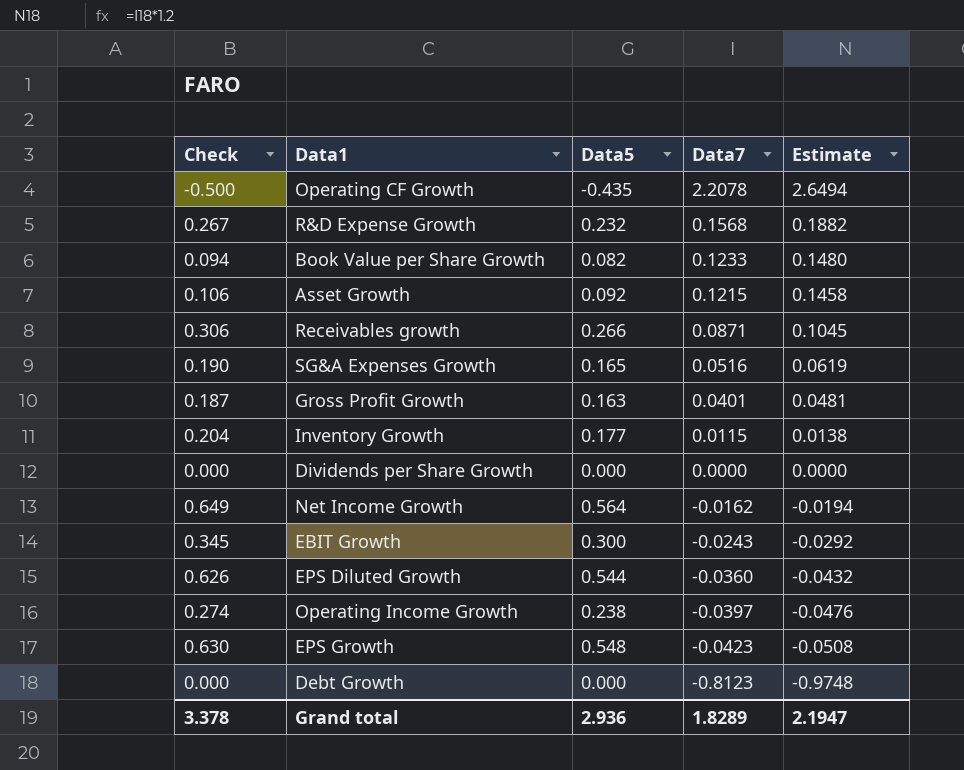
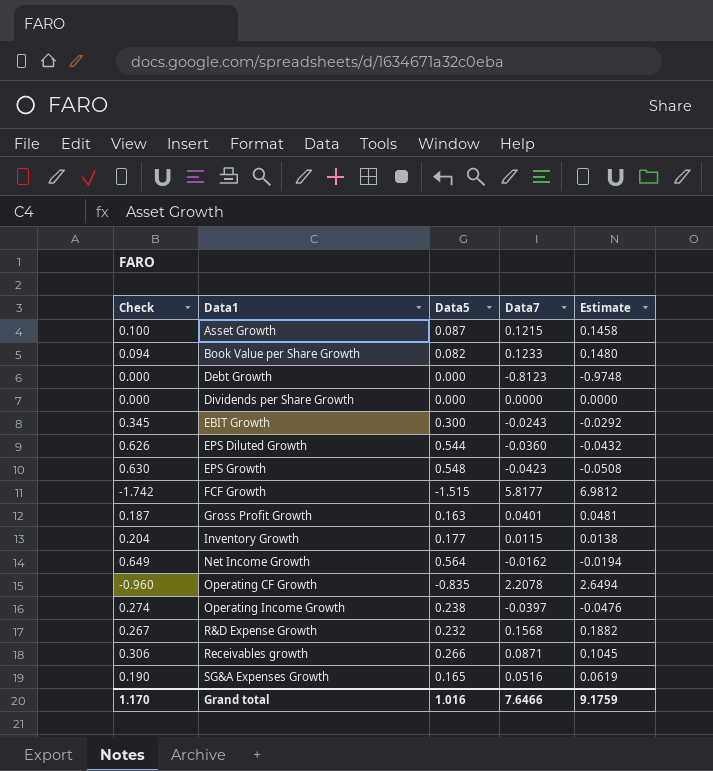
row order: Data7 descending -> Data1 ascending
Asset Growth | Check: 0.106 -> 0.100
Asset Growth | Data5: 0.092 -> 0.087
row FCF Growth: none -> -1.742 | -1.515 | 5.8177 | 6.9812
Operating CF Growth | Check: -0.500 -> -0.960
Operating CF Growth | Data5: -0.435 -> -0.835
Grand total | Check: 3.378 -> 1.170
Grand total | Data5: 2.936 -> 1.016
Grand total | Data7: 1.8289 -> 7.6466
Grand total | Estimate: 2.1947 -> 9.1759

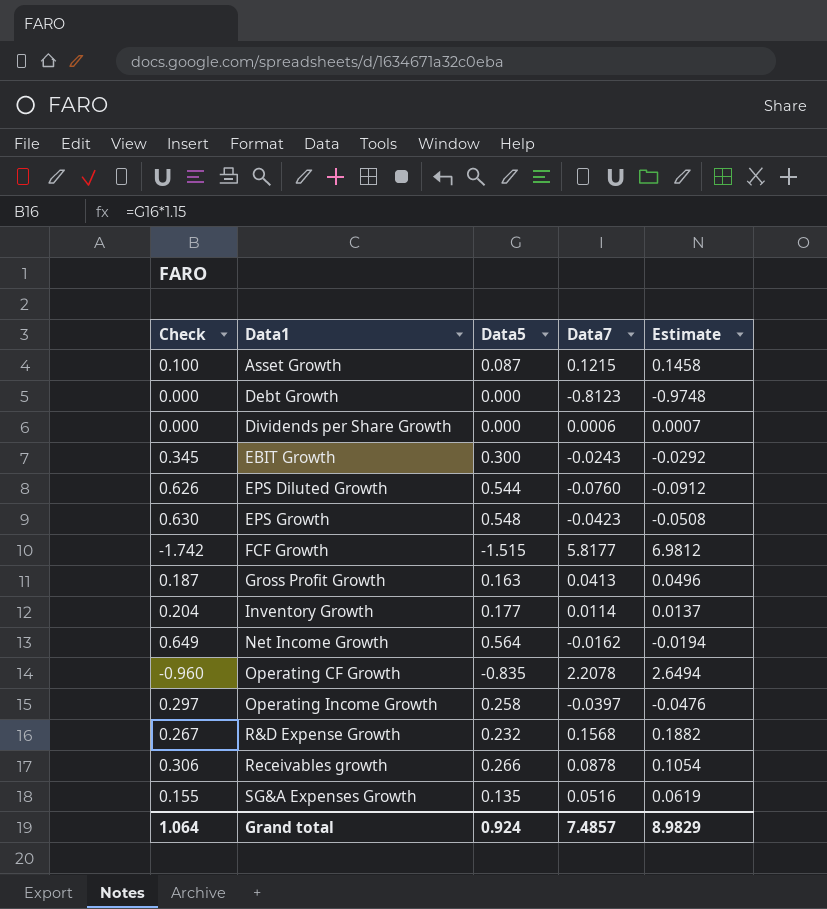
row Book Value per Share Growth: 0.094 | 0.082 | 0.1233 | 0.1480 -> none
Dividends per Share Growth | Data7: 0.0000 -> 0.0006
Dividends per Share Growth | Estimate: 0.0000 -> 0.0007
EPS Diluted Growth | Data7: -0.0360 -> -0.0760
EPS Diluted Growth | Estimate: -0.0432 -> -0.0912
Gross Profit Growth | Data7: 0.0401 -> 0.0413
Gross Profit Growth | Estimate: 0.0481 -> 0.0496
Inventory Growth | Data7: 0.0115 -> 0.0114
Inventory Growth | Estimate: 0.0138 -> 0.0137
Operating Income Growth | Check: 0.274 -> 0.297
Operating Income Growth | Data5: 0.238 -> 0.258
Receivables growth | Data7: 0.0871 -> 0.0878
Receivables growth | Estimate: 0.1045 -> 0.1054
SG&A Expenses Growth | Check: 0.190 -> 0.155
SG&A Expenses Growth | Data5: 0.165 -> 0.135
Grand total | Check: 1.170 -> 1.064
Grand total | Data5: 1.016 -> 0.924
Grand total | Data7: 7.6466 -> 7.4857
Grand total | Estimate: 9.1759 -> 8.9829

